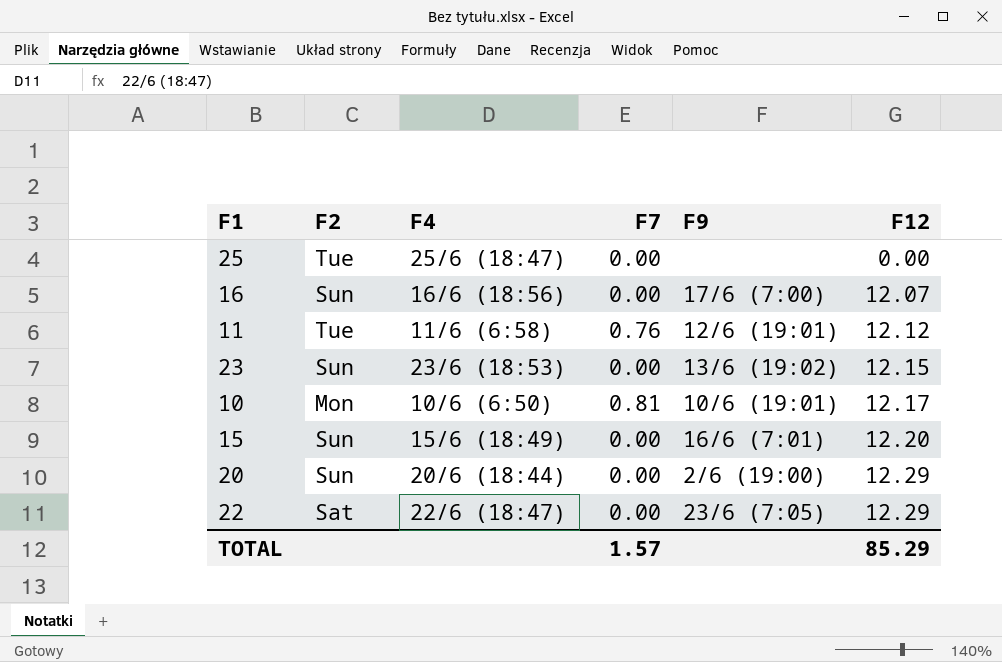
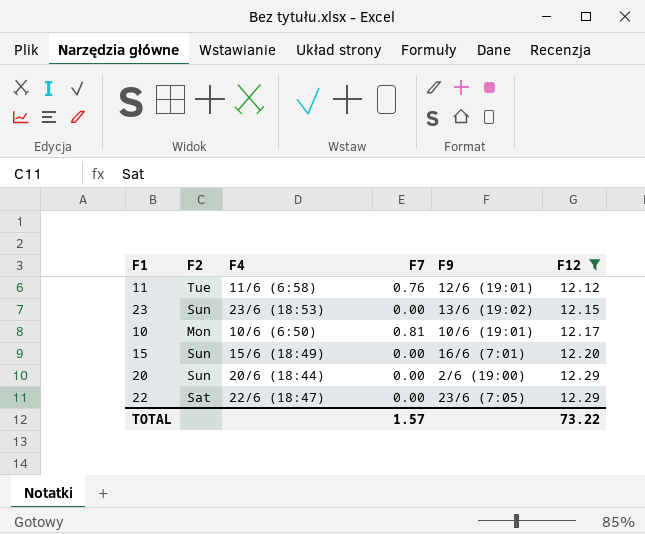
filter: none -> F12 >= 12.12
TOTAL | F12: 85.29 -> 73.22

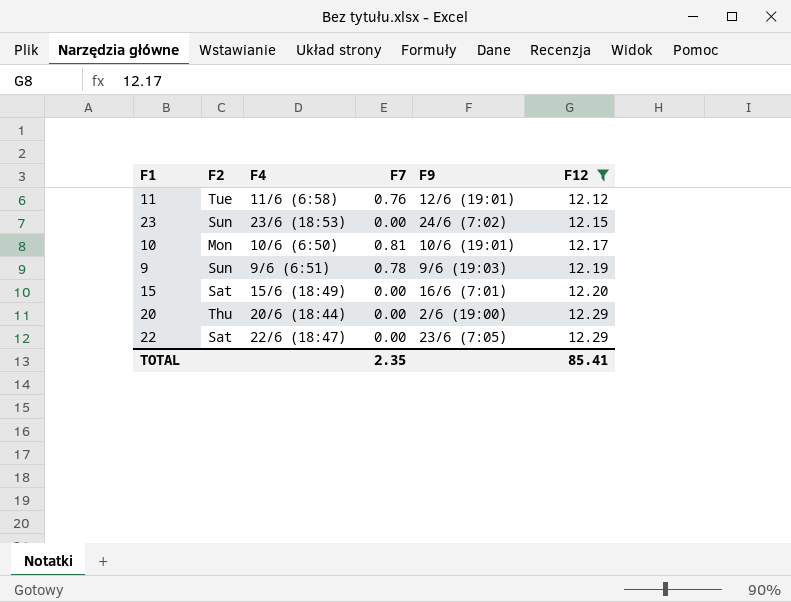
23 | F9: 13/6 (19:02) -> 24/6 (7:02)
row 9: none -> Sun | 9/6 (6:51) | 0.78 | 9/6 (19:03) | 12.19
15 | F2: Sun -> Sat
20 | F2: Sun -> Thu
TOTAL | F7: 1.57 -> 2.35
TOTAL | F12: 73.22 -> 85.41

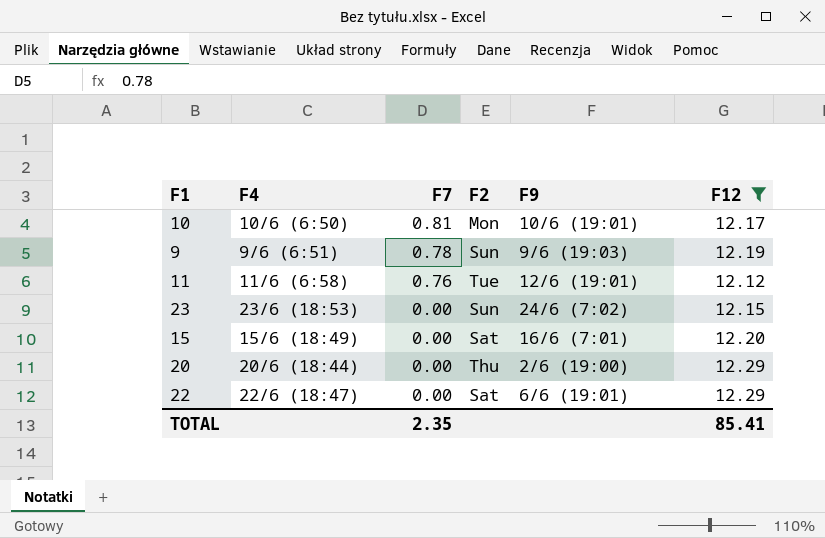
row order: F12 ascending -> F7 descending
column F2 | position: 2 -> 4
22 | F9: 23/6 (7:05) -> 6/6 (19:01)

